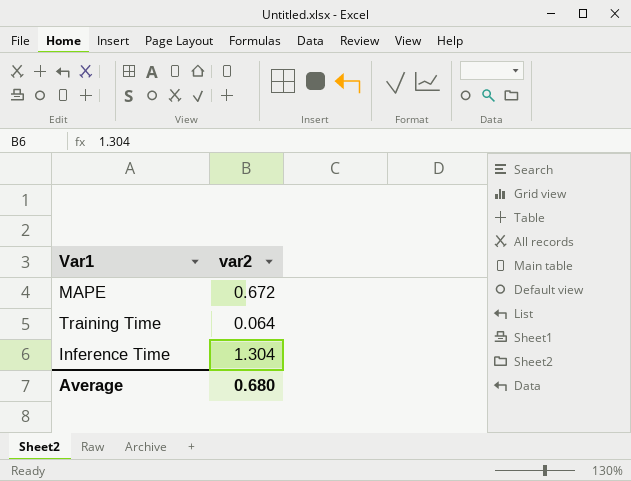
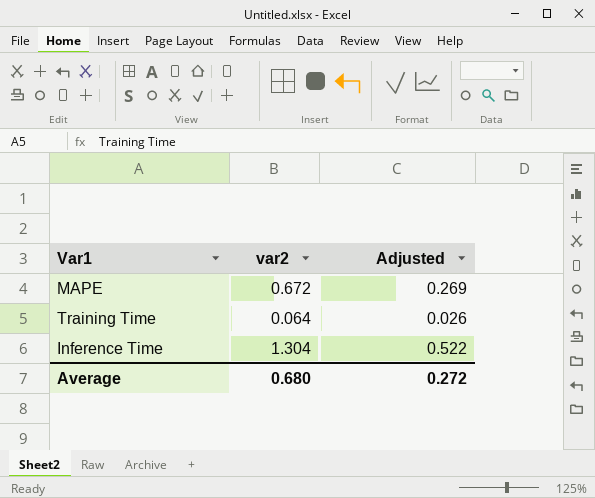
column Adjusted | formula: none -> [var2] * 0.4

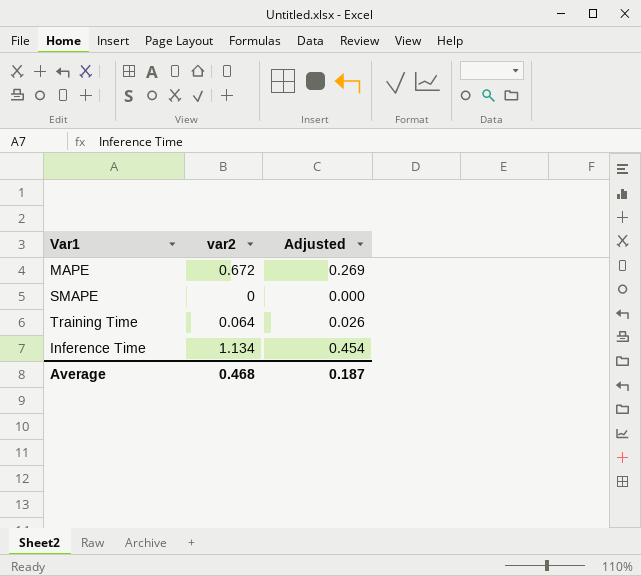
row SMAPE: none -> 0 | 0.000
Inference Time | var2: 1.304 -> 1.134
Inference Time | Adjusted: 0.522 -> 0.454
Average | var2: 0.680 -> 0.468
Average | Adjusted: 0.272 -> 0.187

